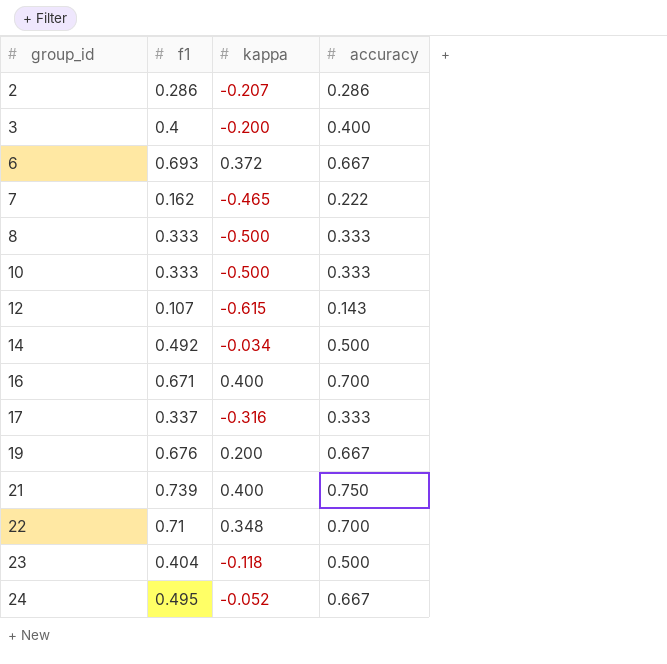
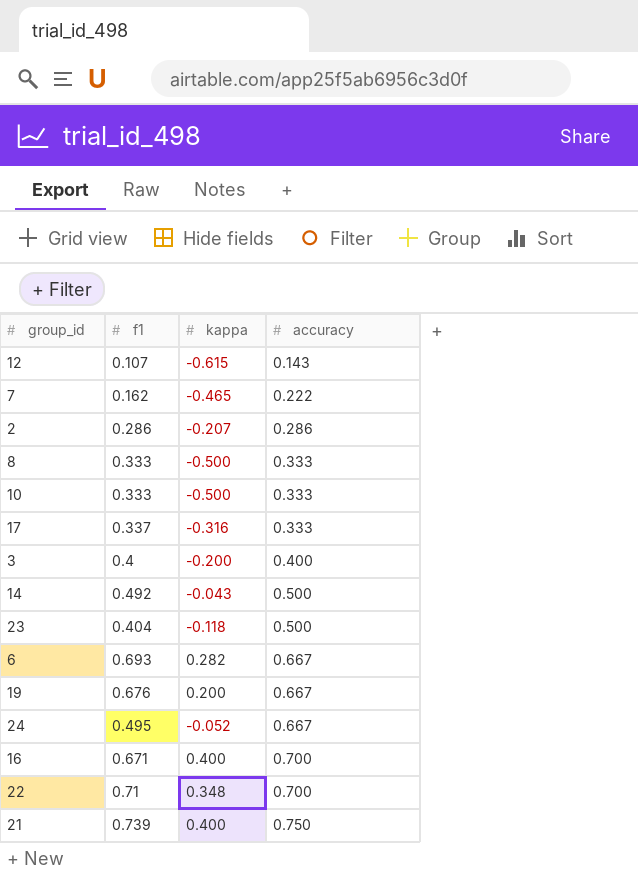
row order: group_id ascending -> accuracy ascending
14 | kappa: -0.034 -> -0.043
6 | kappa: 0.372 -> 0.282

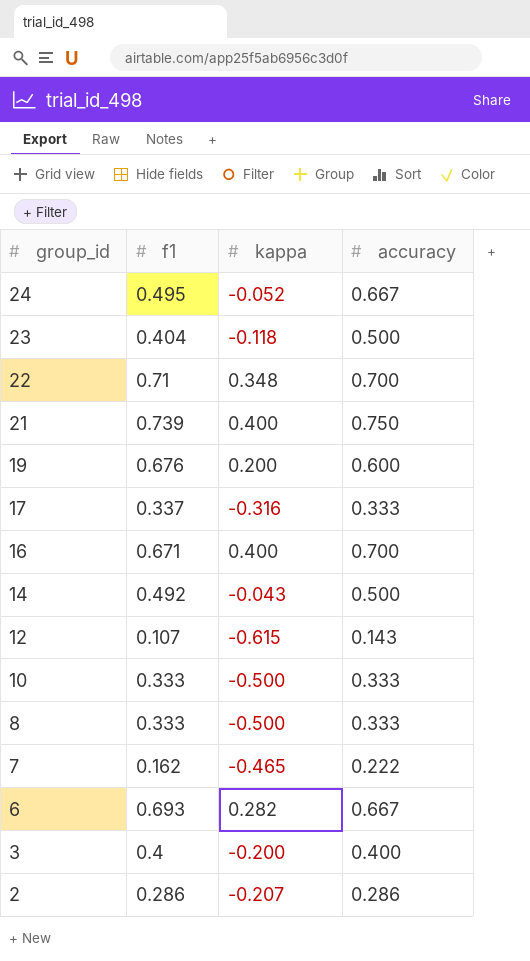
row order: accuracy ascending -> group_id descending
19 | accuracy: 0.667 -> 0.600

